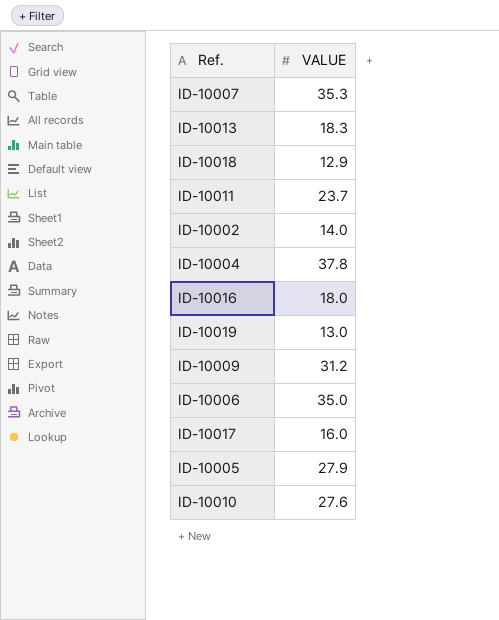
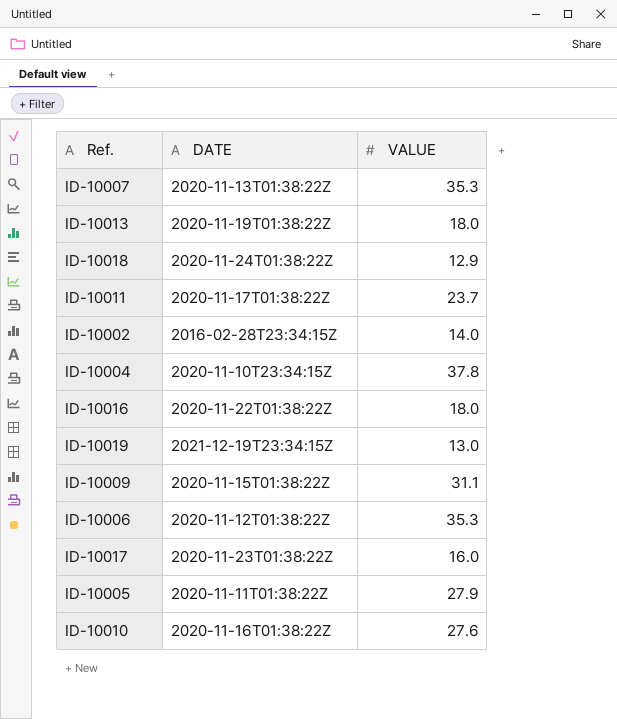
column DATE | position: none -> 2
ID-10013 | VALUE: 18.3 -> 18.0
ID-10009 | VALUE: 31.2 -> 31.1
ID-10006 | VALUE: 35.0 -> 35.3

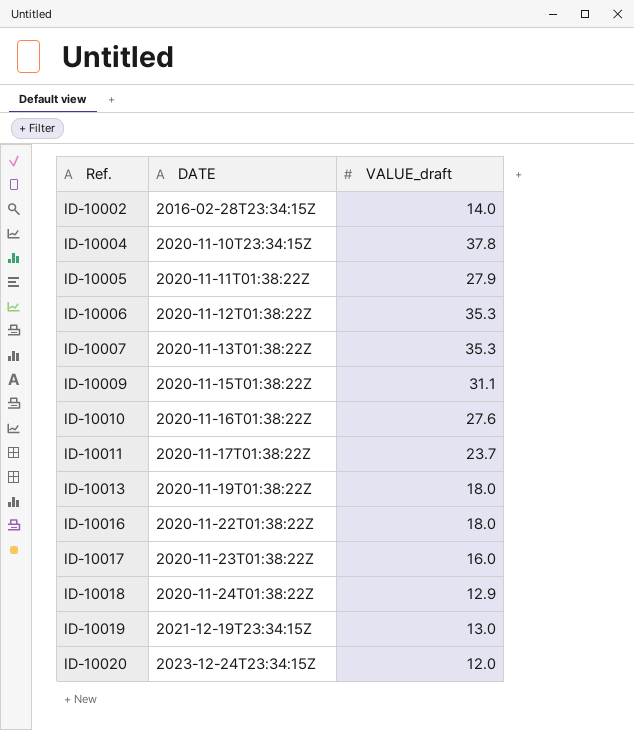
row order: none -> Ref. ascending
column name: VALUE -> VALUE_draft
row ID-10020: none -> 2023-12-24T23:34:15Z | 12.0

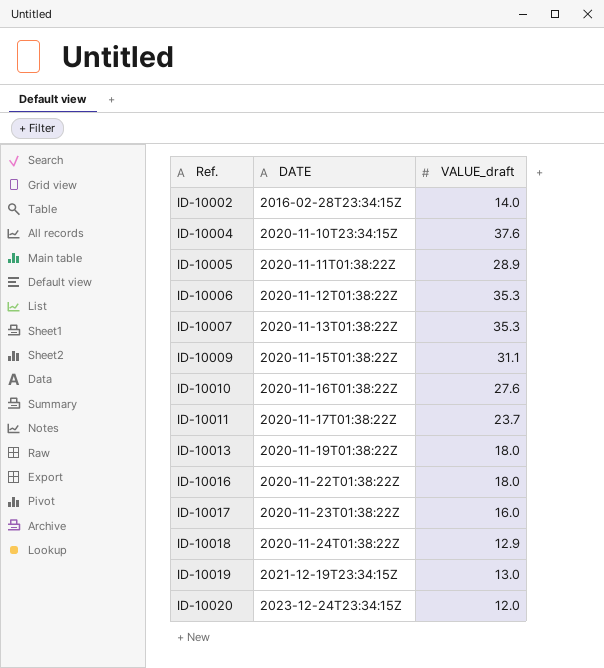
ID-10004 | VALUE_draft: 37.8 -> 37.6
ID-10005 | VALUE_draft: 27.9 -> 28.9

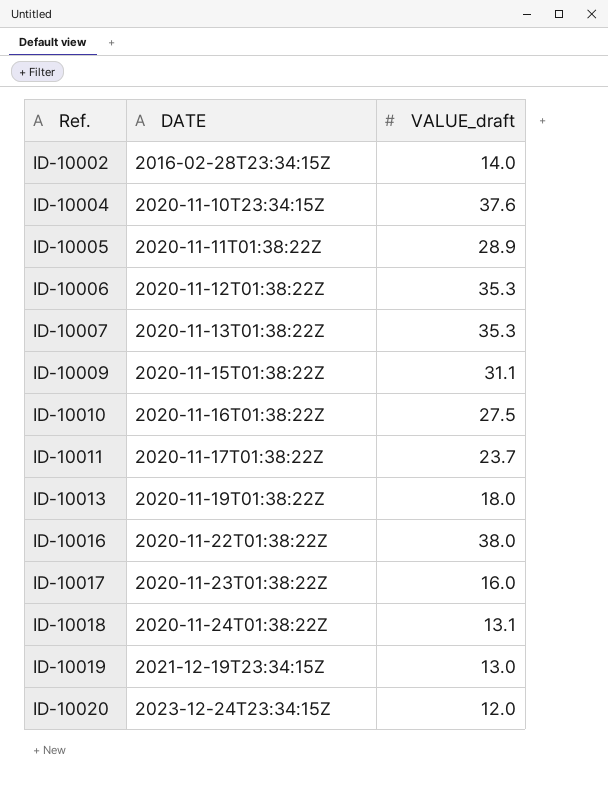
ID-10010 | VALUE_draft: 27.6 -> 27.5
ID-10016 | VALUE_draft: 18.0 -> 38.0
ID-10018 | VALUE_draft: 12.9 -> 13.1

